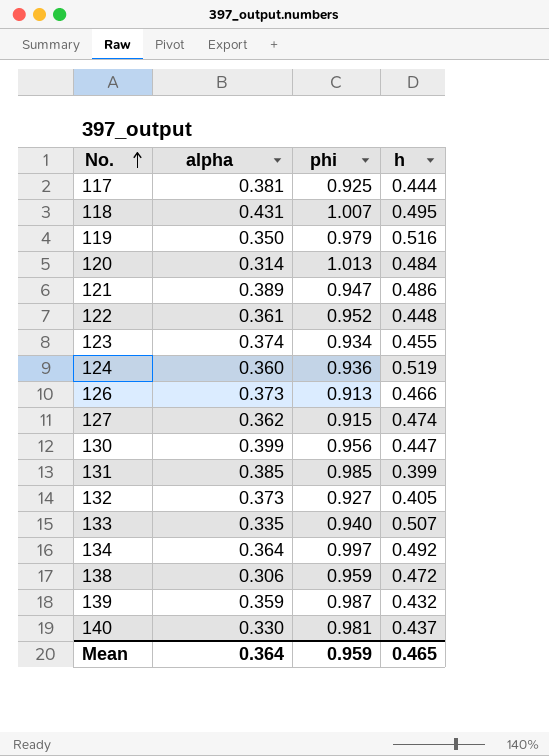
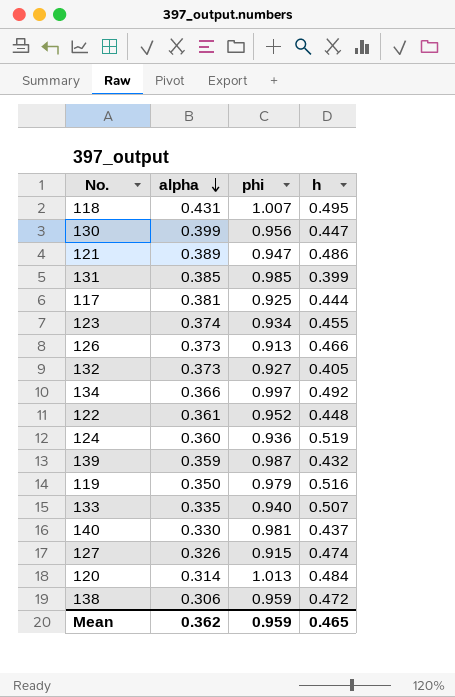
row order: No. ascending -> alpha descending
134 | alpha: 0.364 -> 0.366
127 | alpha: 0.362 -> 0.326
Mean | alpha: 0.364 -> 0.362

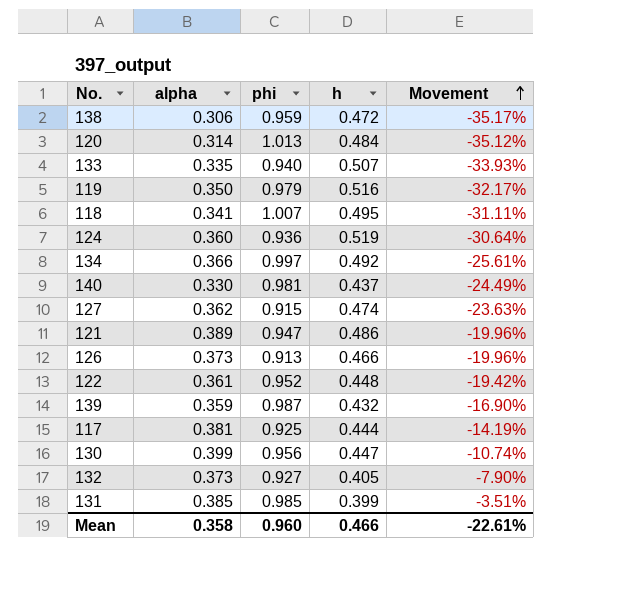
row order: alpha descending -> Movement ascending
column Movement | formula: none -> ([alpha] - [h]) / [h]
row 123: 0.374 | 0.934 | 0.455 -> none
118 | alpha: 0.431 -> 0.341
127 | alpha: 0.326 -> 0.362
Mean | alpha: 0.362 -> 0.358
Mean | phi: 0.959 -> 0.960
Mean | h: 0.465 -> 0.466

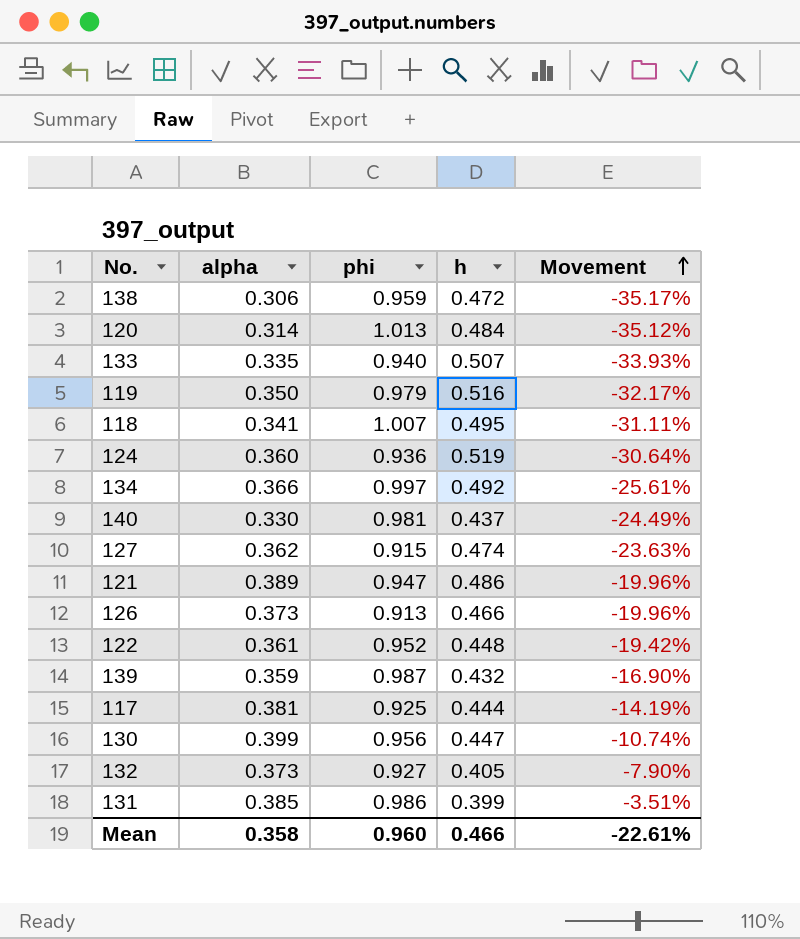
131 | phi: 0.985 -> 0.986

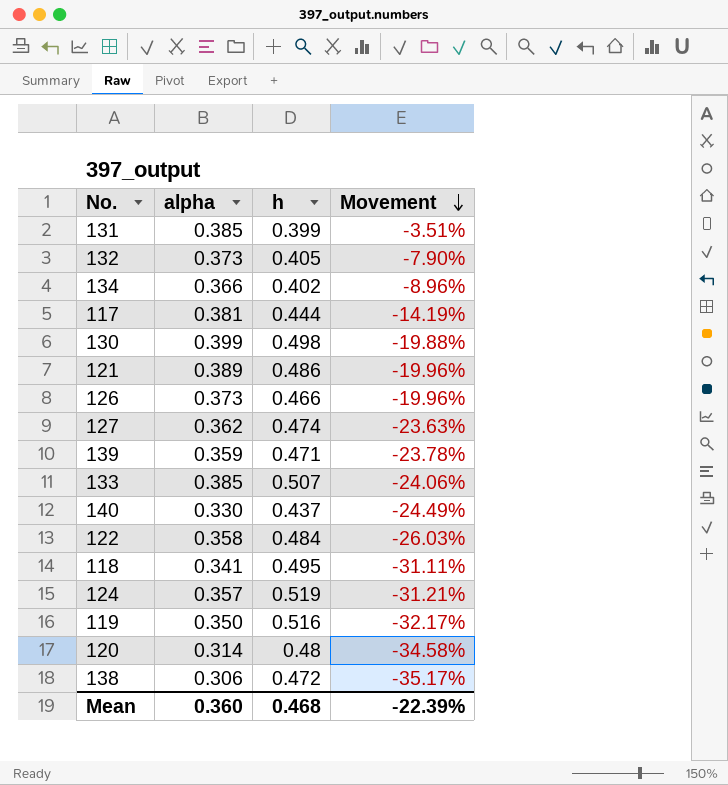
row order: Movement ascending -> Movement descending
column phi | position: 3 -> none
134 | h: 0.492 -> 0.402
134 | Movement: -25.61% -> -8.96%
130 | h: 0.447 -> 0.498
130 | Movement: -10.74% -> -19.88%
139 | h: 0.432 -> 0.471
139 | Movement: -16.90% -> -23.78%
133 | alpha: 0.335 -> 0.385
133 | Movement: -33.93% -> -24.06%
122 | alpha: 0.361 -> 0.358
122 | h: 0.448 -> 0.484
122 | Movement: -19.42% -> -26.03%
124 | alpha: 0.360 -> 0.357
124 | Movement: -30.64% -> -31.21%
120 | h: 0.484 -> 0.48
120 | Movement: -35.12% -> -34.58%
Mean | alpha: 0.358 -> 0.360
Mean | h: 0.466 -> 0.468
Mean | Movement: -22.61% -> -22.39%

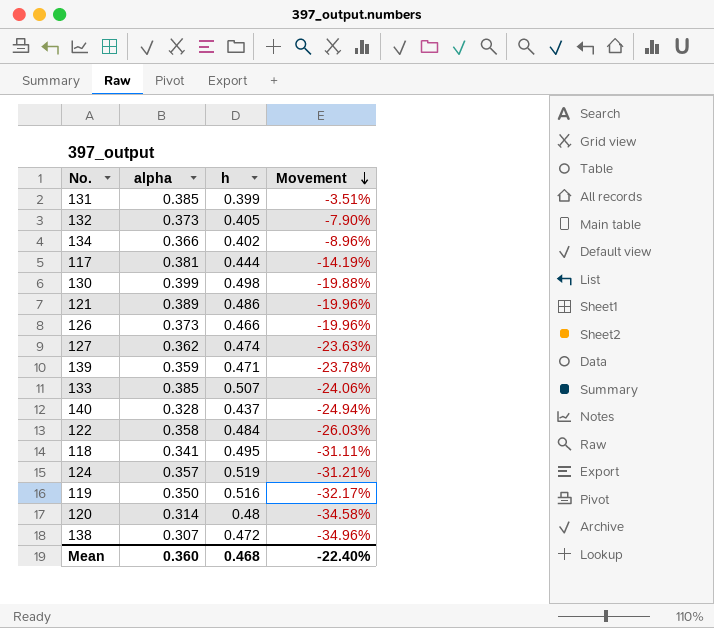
140 | alpha: 0.330 -> 0.328
140 | Movement: -24.49% -> -24.94%
138 | alpha: 0.306 -> 0.307
138 | Movement: -35.17% -> -34.96%
Mean | Movement: -22.39% -> -22.40%

